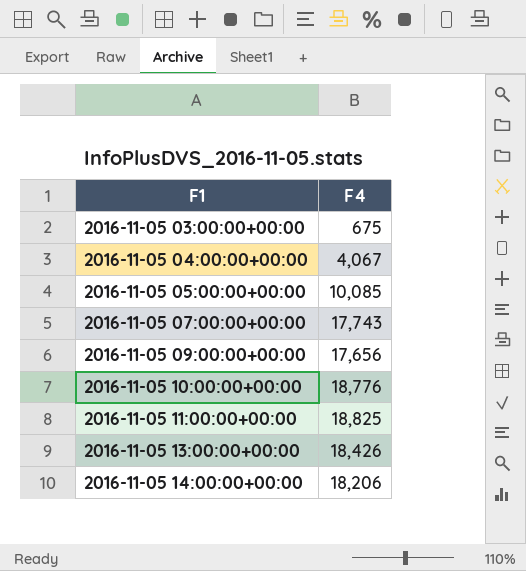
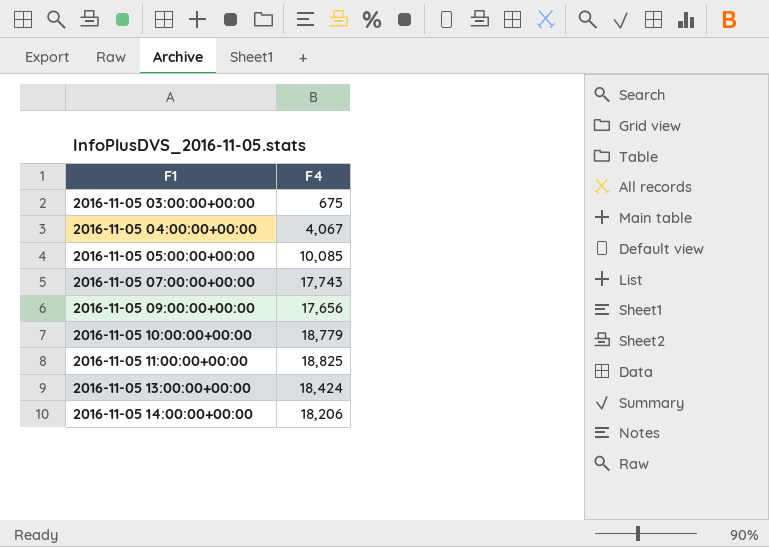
2016-11-05 10:00:00+00:00 | F4: 18,776 -> 18,779
2016-11-05 13:00:00+00:00 | F4: 18,426 -> 18,424

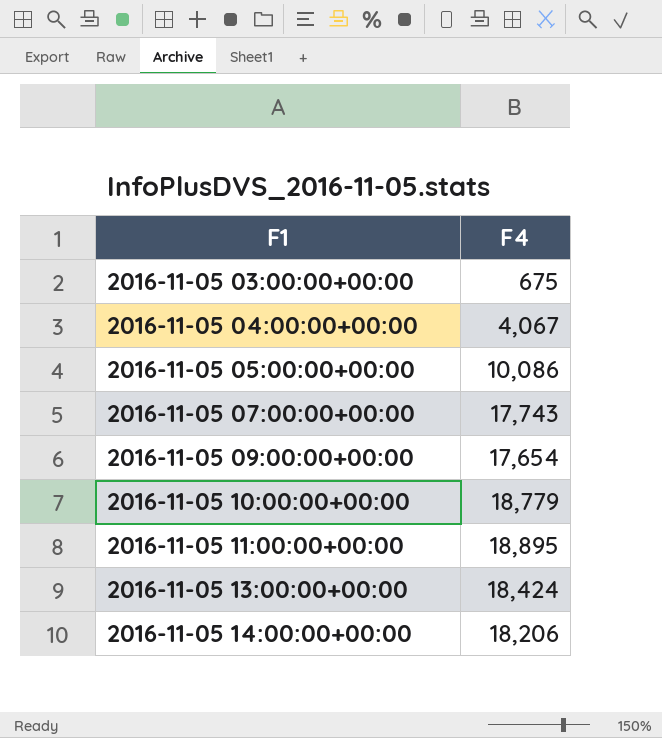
2016-11-05 05:00:00+00:00 | F4: 10,085 -> 10,086
2016-11-05 09:00:00+00:00 | F4: 17,656 -> 17,654
2016-11-05 11:00:00+00:00 | F4: 18,825 -> 18,895

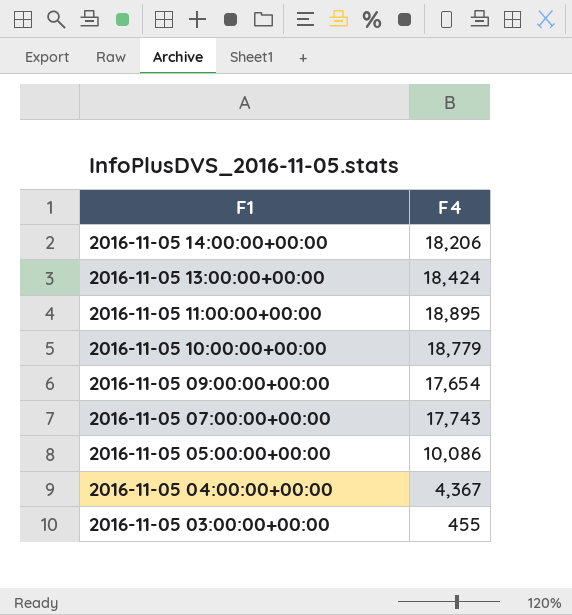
row order: F1 ascending -> F1 descending
2016-11-05 04:00:00+00:00 | F4: 4,067 -> 4,367
2016-11-05 03:00:00+00:00 | F4: 675 -> 455

